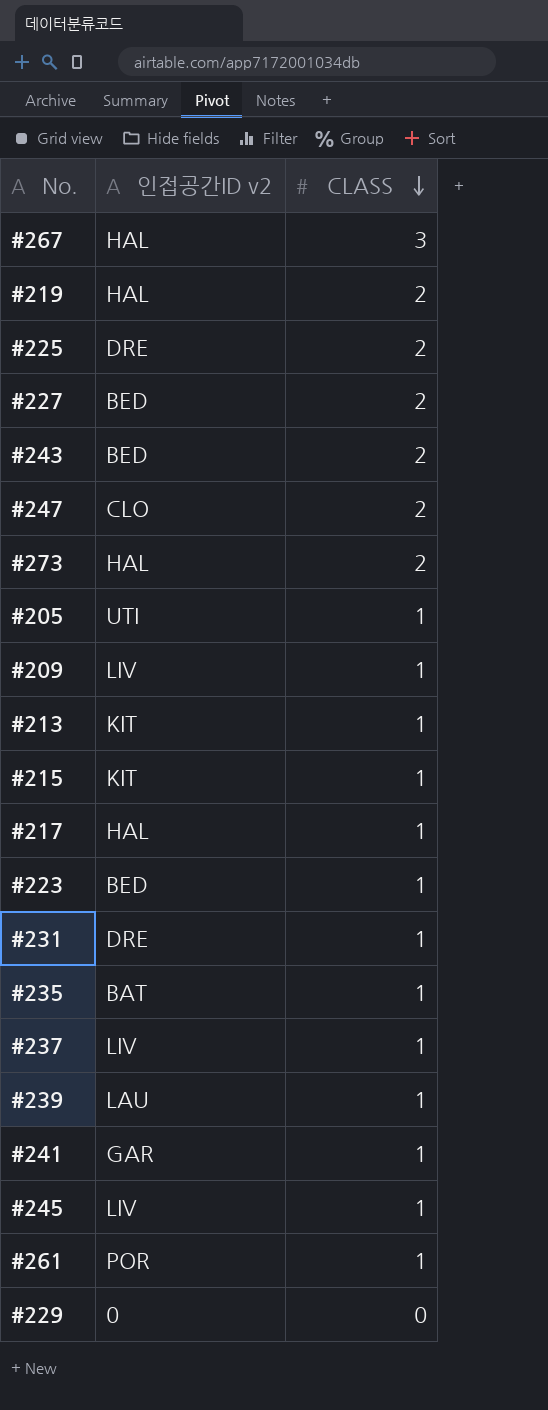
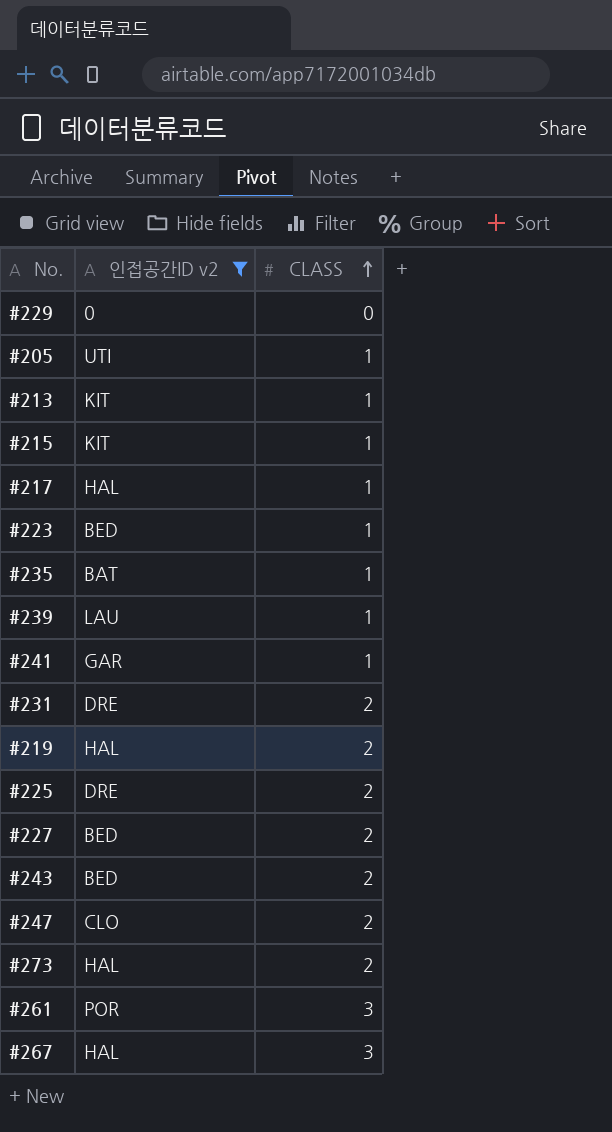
filter: none -> 인접공간ID v2 != LIV
row order: CLASS descending -> CLASS ascending
#231 | CLASS: 1 -> 2
#261 | CLASS: 1 -> 3

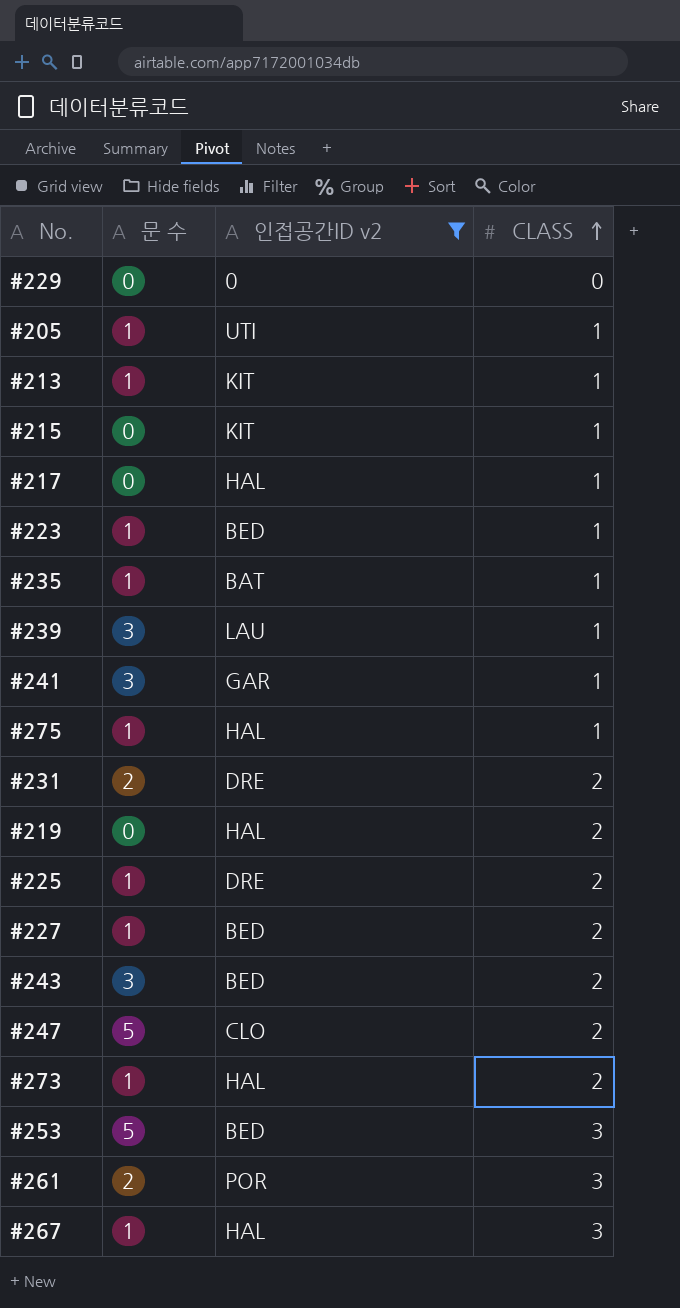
column 문 수 | position: none -> 2
row #275: none -> 1 | HAL | 1
row #253: none -> 5 | BED | 3

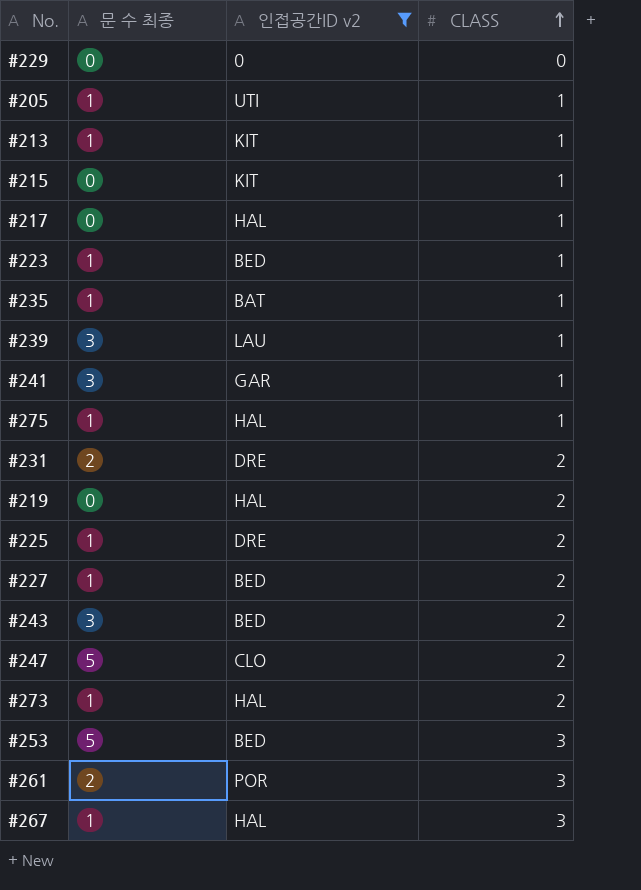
column name: 문 수 -> 문 수 최종

